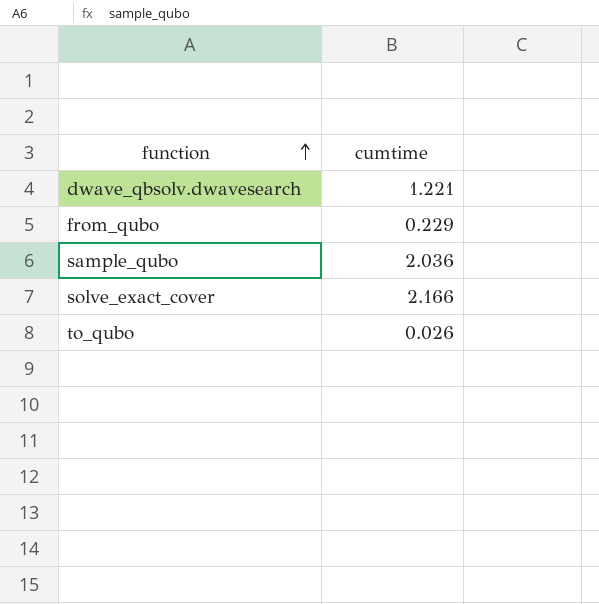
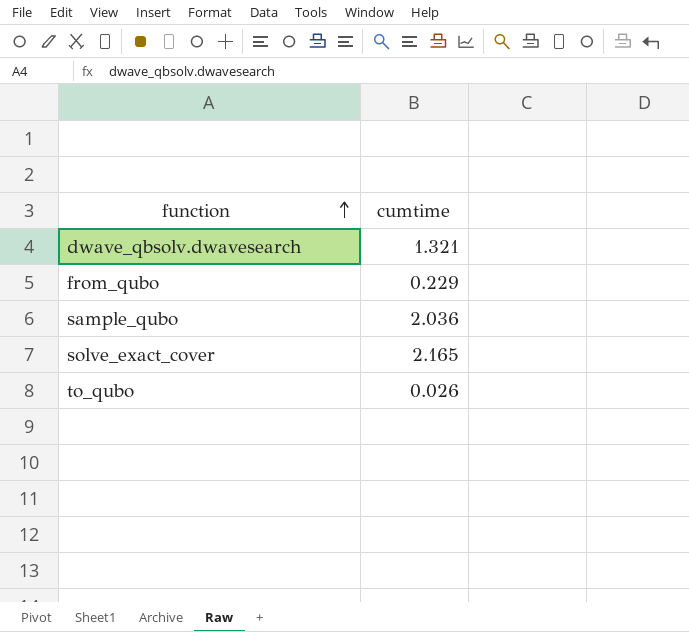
dwave_qbsolv.dwavesearch | cumtime: 1.221 -> 1.321
solve_exact_cover | cumtime: 2.166 -> 2.165

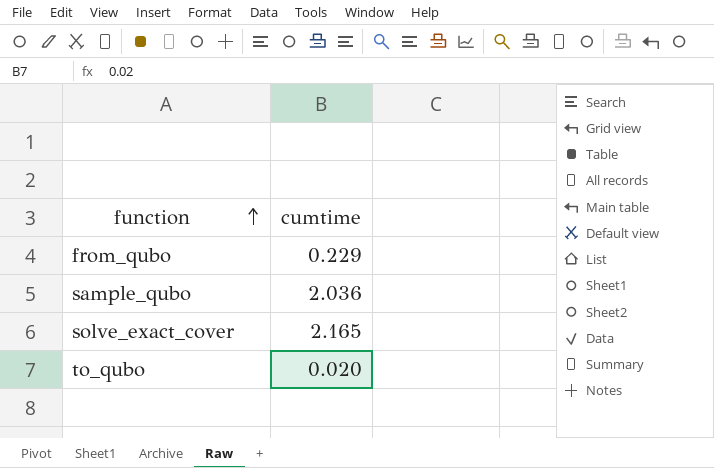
row dwave_qbsolv.dwavesearch: 1.321 -> none
to_qubo | cumtime: 0.026 -> 0.020

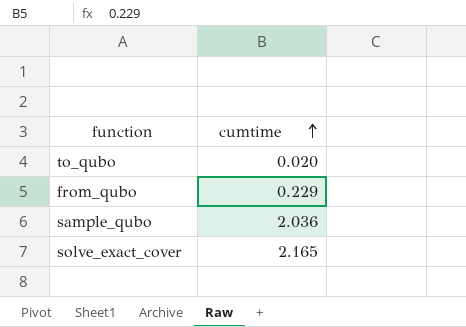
row order: function ascending -> cumtime ascending

